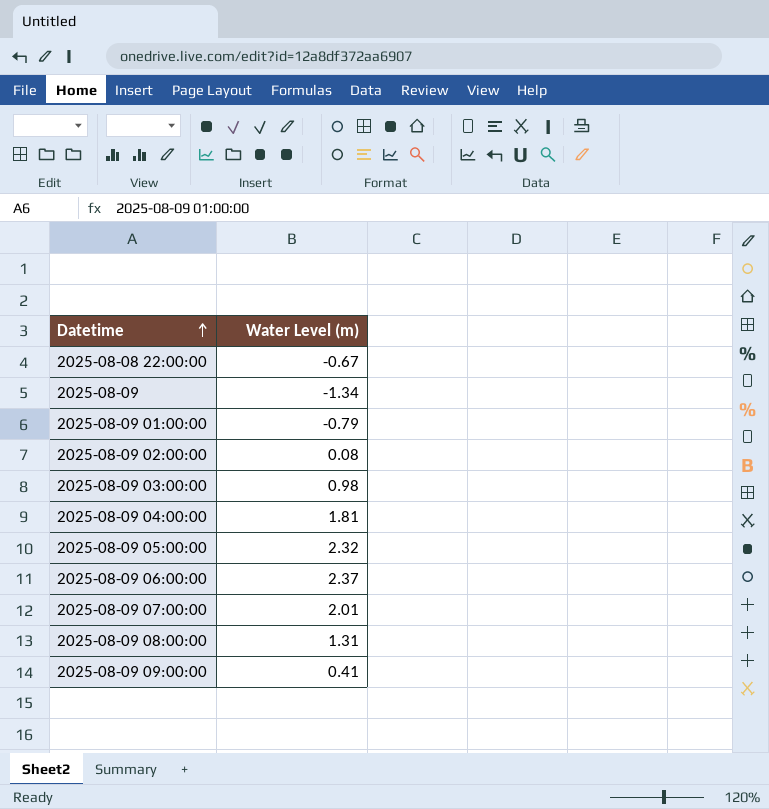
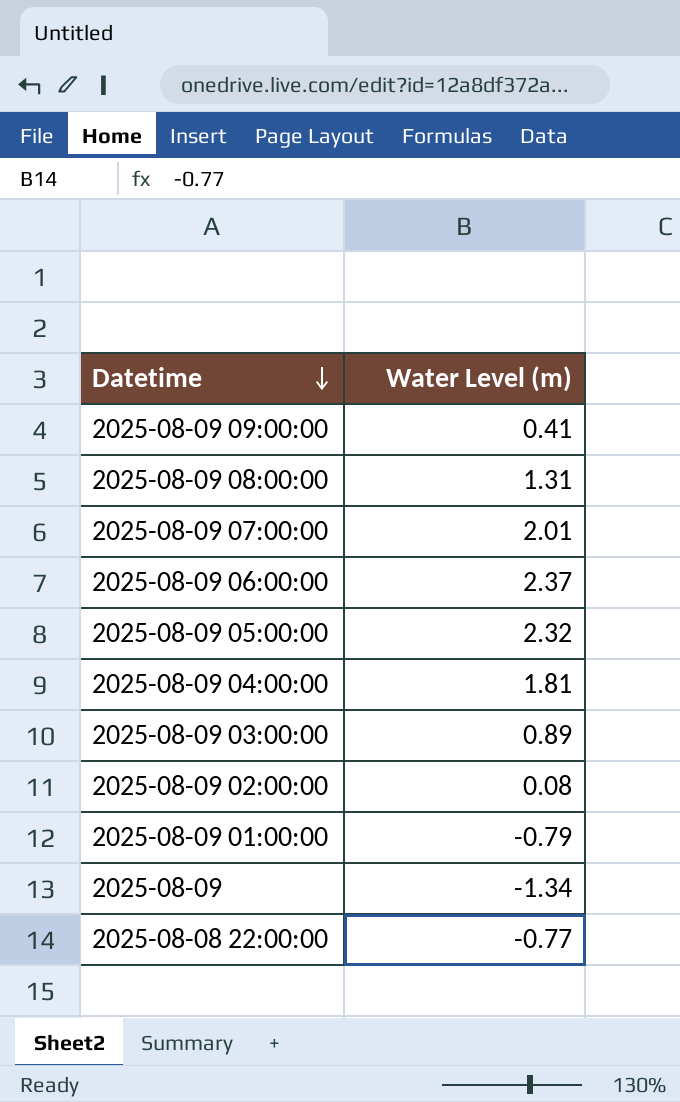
row order: Datetime ascending -> Datetime descending
2025-08-09 03:00:00 | Water Level (m): 0.98 -> 0.89
2025-08-08 22:00:00 | Water Level (m): -0.67 -> -0.77

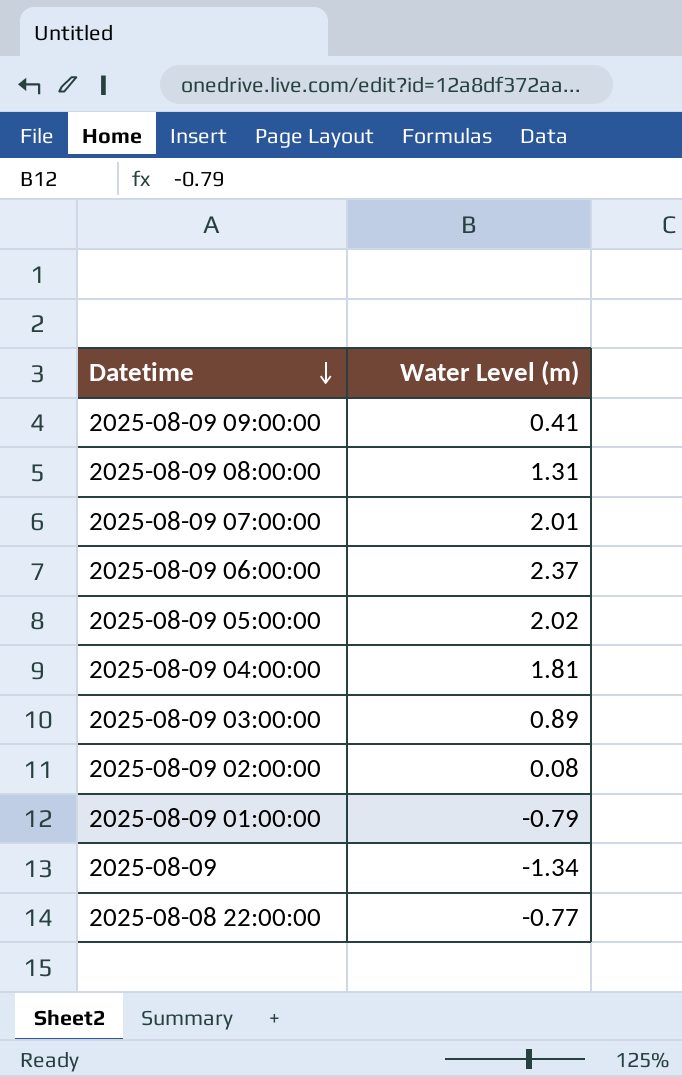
2025-08-09 05:00:00 | Water Level (m): 2.32 -> 2.02

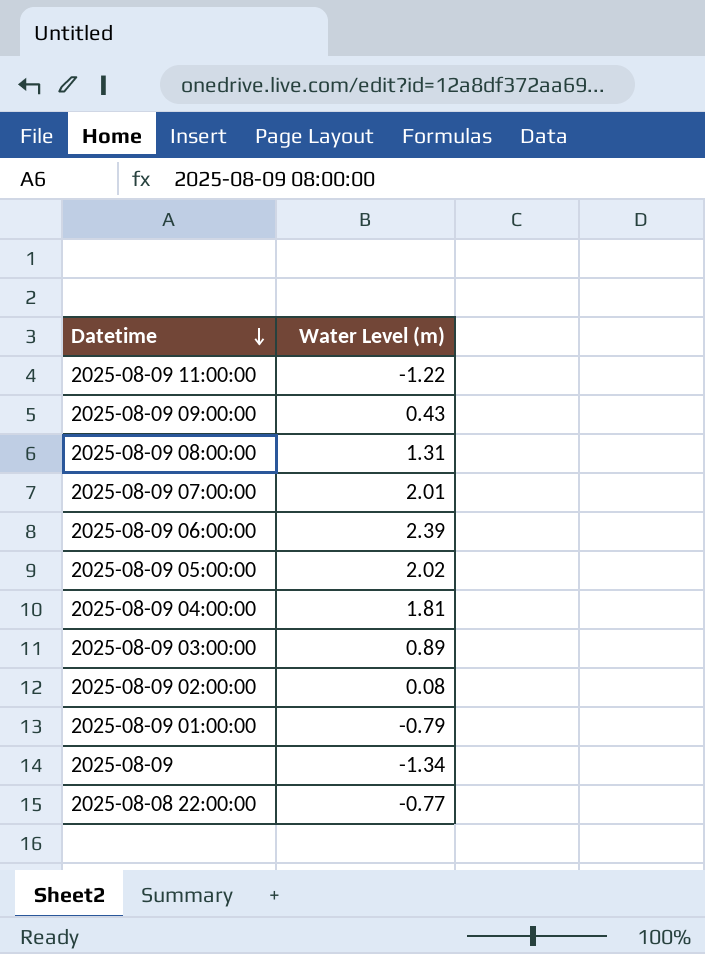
row 2025-08-09 11:00:00: none -> -1.22
2025-08-09 09:00:00 | Water Level (m): 0.41 -> 0.43
2025-08-09 06:00:00 | Water Level (m): 2.37 -> 2.39

